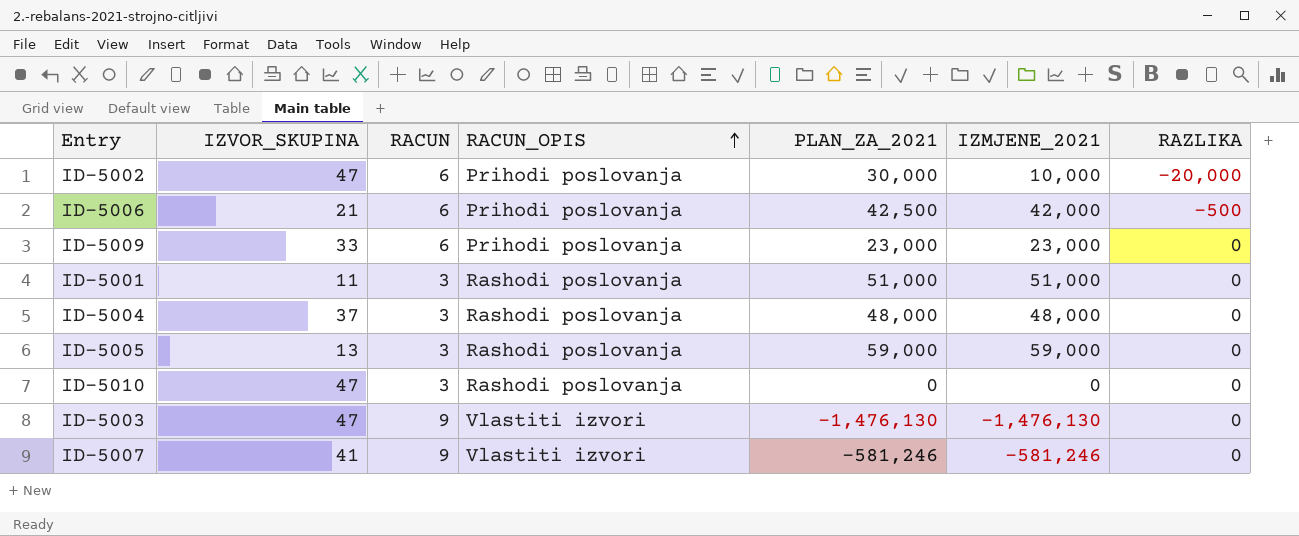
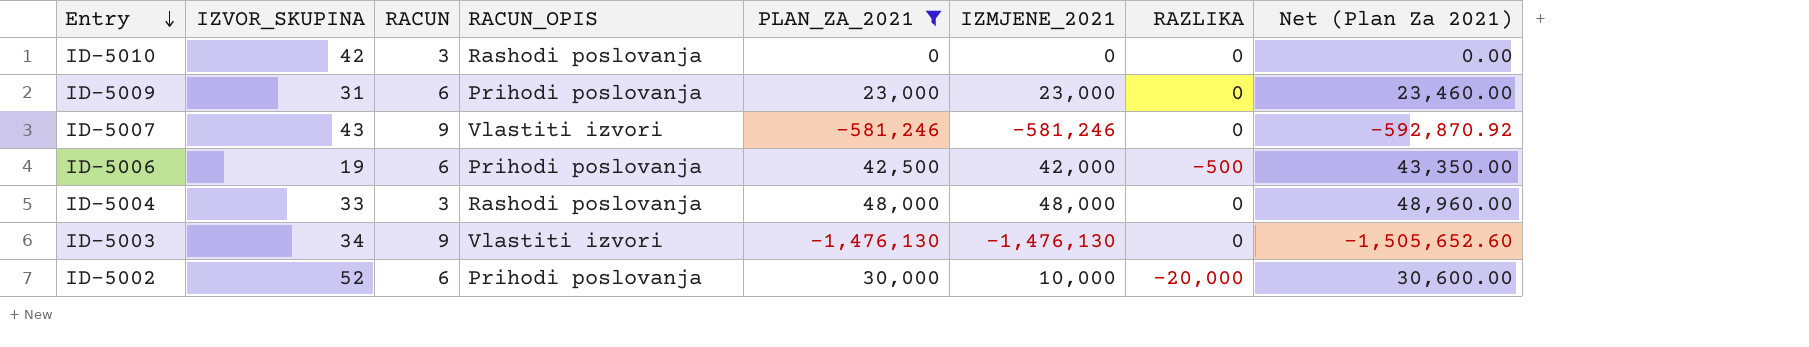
filter: none -> PLAN_ZA_2021 <= 48,000
row order: RACUN_OPIS ascending -> Entry descending
column Net (Plan Za 2021) | formula: none -> [PLAN_ZA_2021] * 1.02
ID-5010 | IZVOR_SKUPINA: 47 -> 42
ID-5009 | IZVOR_SKUPINA: 33 -> 31
ID-5007 | IZVOR_SKUPINA: 41 -> 43
ID-5006 | IZVOR_SKUPINA: 21 -> 19
ID-5004 | IZVOR_SKUPINA: 37 -> 33
ID-5003 | IZVOR_SKUPINA: 47 -> 34
ID-5002 | IZVOR_SKUPINA: 47 -> 52

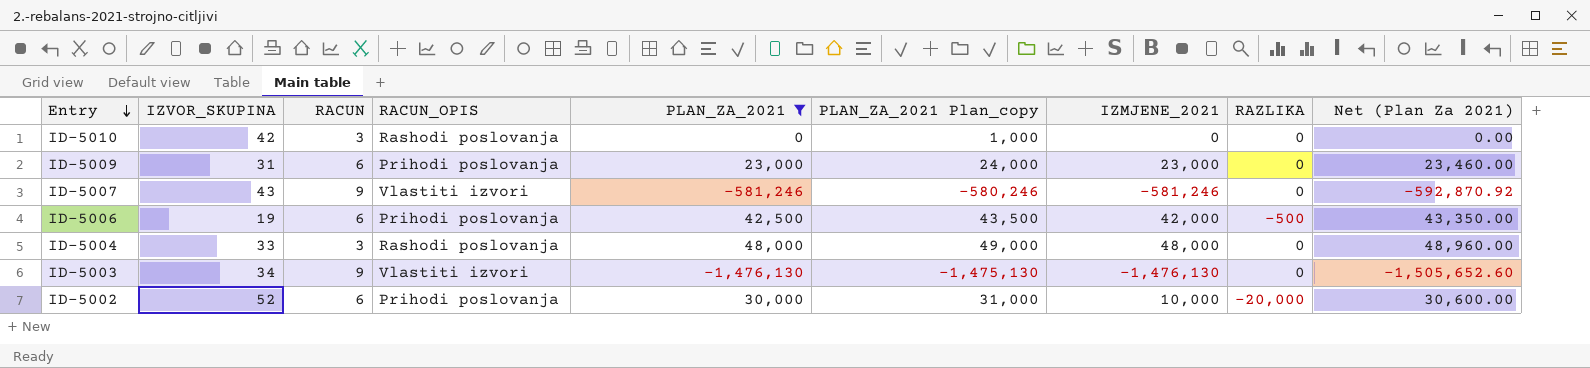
column PLAN_ZA_2021 Plan_copy | formula: none -> [PLAN_ZA_2021] + 1000

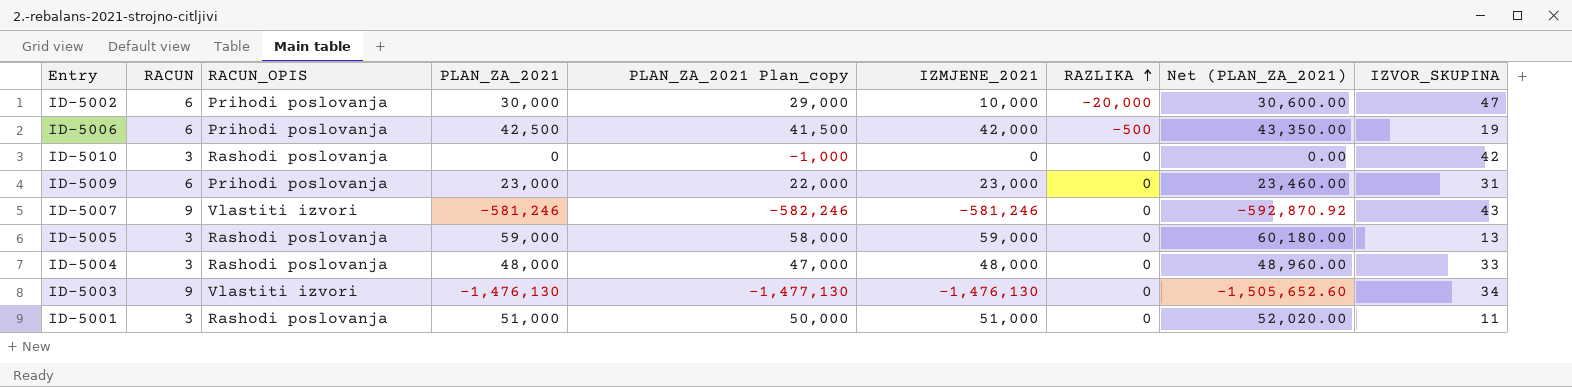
filter: PLAN_ZA_2021 <= 48,000 -> none
row order: Entry descending -> RAZLIKA ascending
column PLAN_ZA_2021 Plan_copy | formula: [PLAN_ZA_2021] + 1000 -> [PLAN_ZA_2021] - 1000
column name: Net (Plan Za 2021) -> Net (PLAN_ZA_2021)
column IZVOR_SKUPINA | position: 2 -> 9
ID-5002 | IZVOR_SKUPINA: 52 -> 47

